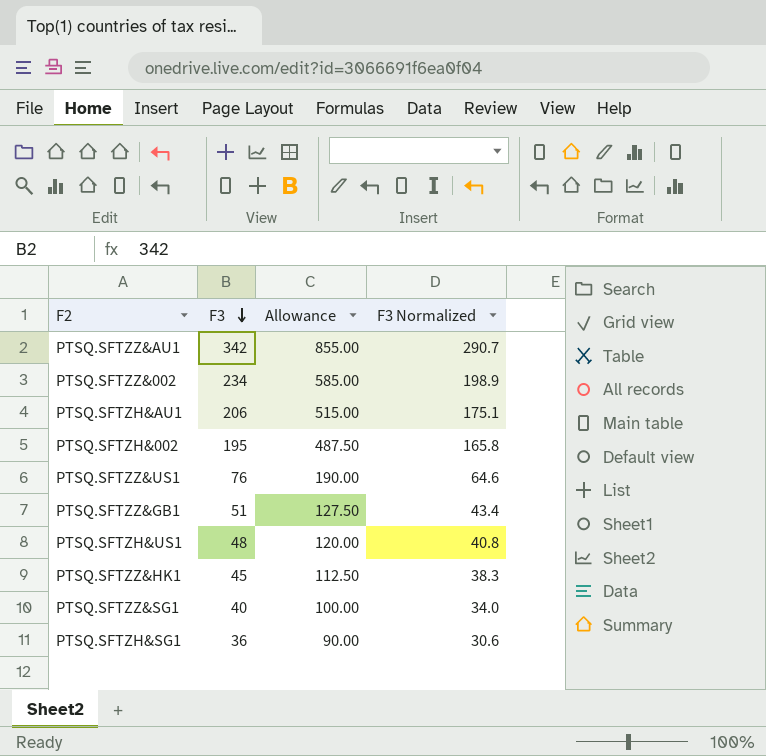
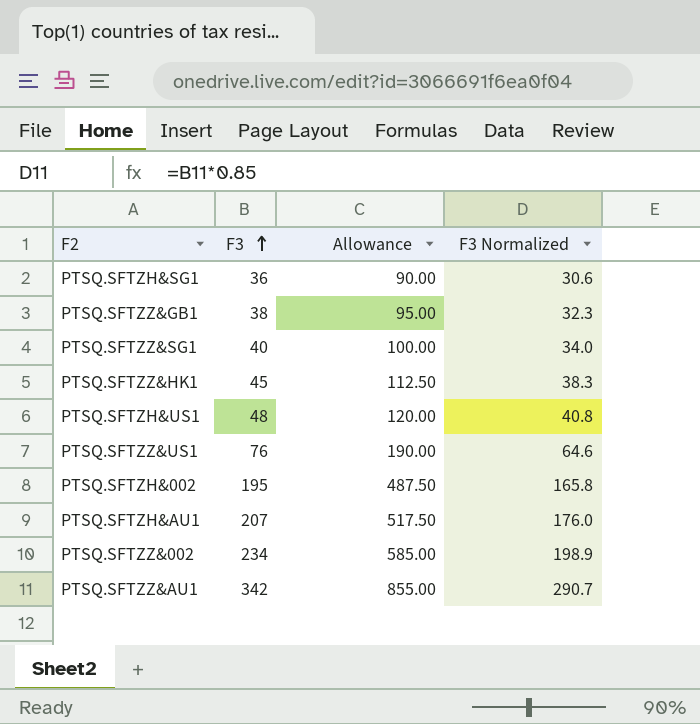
row order: F3 descending -> F3 ascending
PTSQ.SFTZZ&GB1 | F3: 51 -> 38
PTSQ.SFTZZ&GB1 | Allowance: 127.50 -> 95.00
PTSQ.SFTZZ&GB1 | F3 Normalized: 43.4 -> 32.3
PTSQ.SFTZH&AU1 | F3: 206 -> 207
PTSQ.SFTZH&AU1 | Allowance: 515.00 -> 517.50
PTSQ.SFTZH&AU1 | F3 Normalized: 175.1 -> 176.0

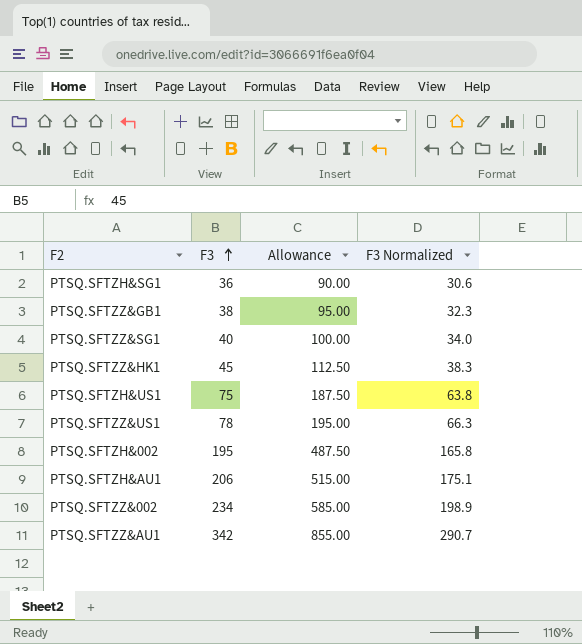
PTSQ.SFTZH&US1 | F3: 48 -> 75
PTSQ.SFTZH&US1 | Allowance: 120.00 -> 187.50
PTSQ.SFTZH&US1 | F3 Normalized: 40.8 -> 63.8
PTSQ.SFTZZ&US1 | F3: 76 -> 78
PTSQ.SFTZZ&US1 | Allowance: 190.00 -> 195.00
PTSQ.SFTZZ&US1 | F3 Normalized: 64.6 -> 66.3
PTSQ.SFTZH&AU1 | F3: 207 -> 206
PTSQ.SFTZH&AU1 | Allowance: 517.50 -> 515.00
PTSQ.SFTZH&AU1 | F3 Normalized: 176.0 -> 175.1

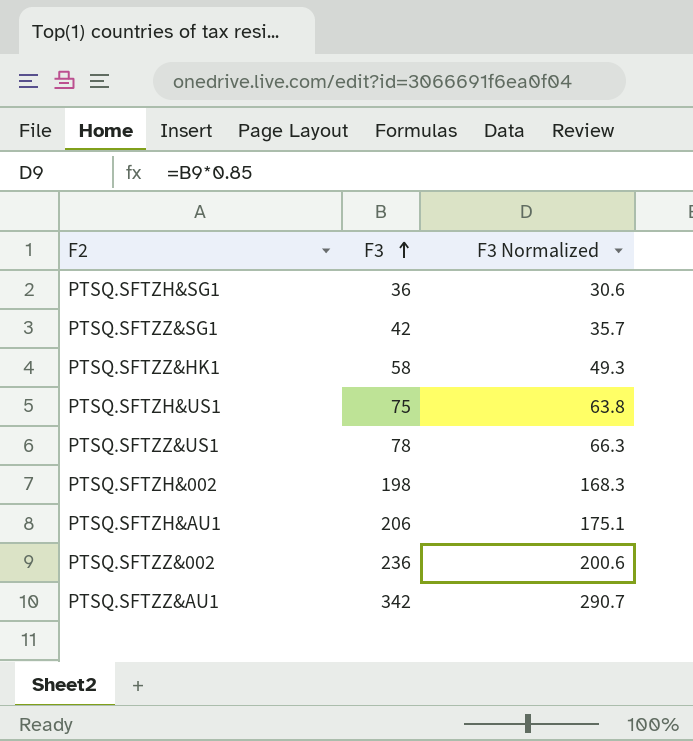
column Allowance | formula: [F3] * 2.5 -> none
row PTSQ.SFTZZ&GB1: 38 | 95.00 | 32.3 -> none
PTSQ.SFTZZ&SG1 | F3: 40 -> 42
PTSQ.SFTZZ&SG1 | F3 Normalized: 34.0 -> 35.7
PTSQ.SFTZZ&HK1 | F3: 45 -> 58
PTSQ.SFTZZ&HK1 | F3 Normalized: 38.3 -> 49.3
PTSQ.SFTZH&002 | F3: 195 -> 198
PTSQ.SFTZH&002 | F3 Normalized: 165.8 -> 168.3
PTSQ.SFTZZ&002 | F3: 234 -> 236
PTSQ.SFTZZ&002 | F3 Normalized: 198.9 -> 200.6

